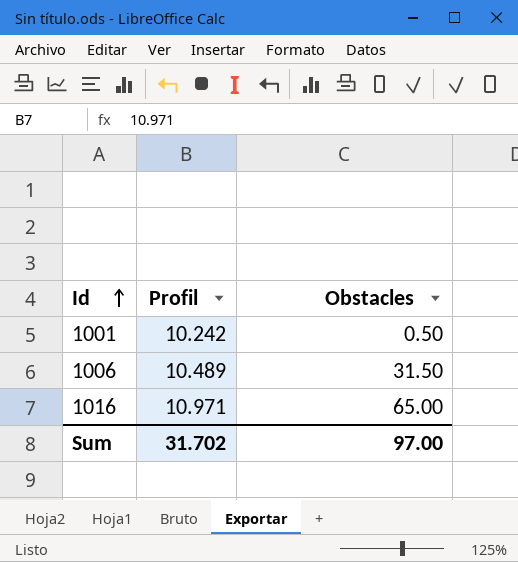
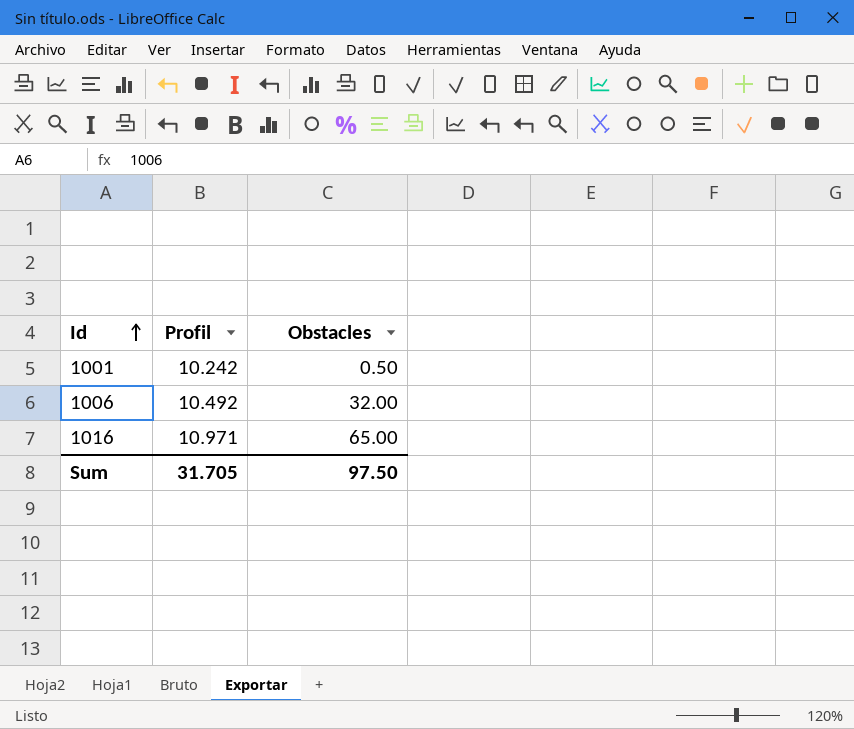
1006 | Profil: 10.489 -> 10.492
1006 | Obstacles: 31.50 -> 32.00
Sum | Profil: 31.702 -> 31.705
Sum | Obstacles: 97.00 -> 97.50

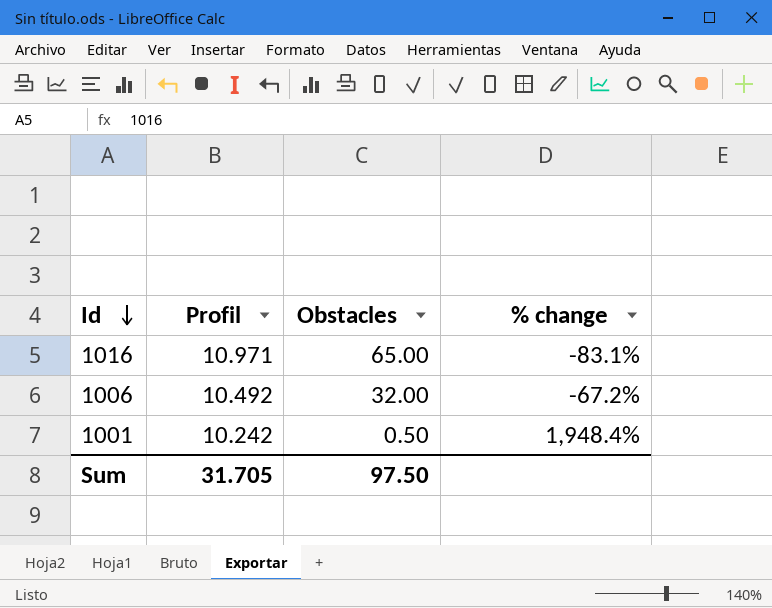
row order: Id ascending -> Id descending
column % change | formula: none -> ([Profil] - [Obstacles]) / [Obstacles]

